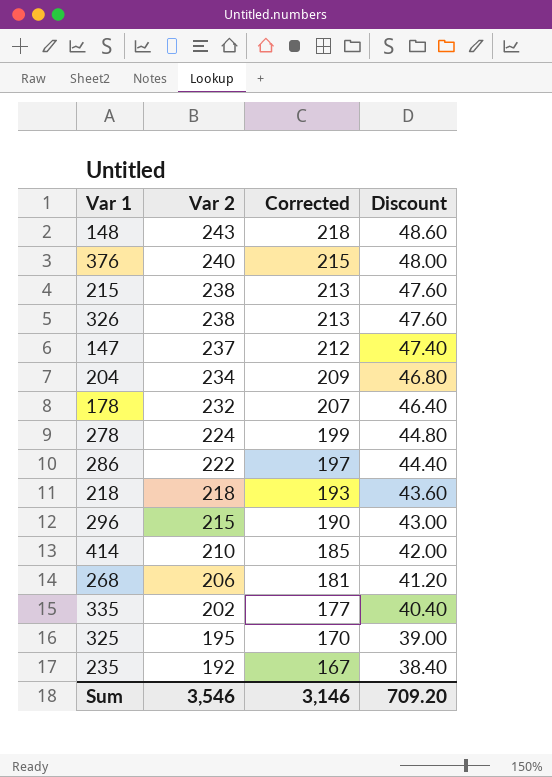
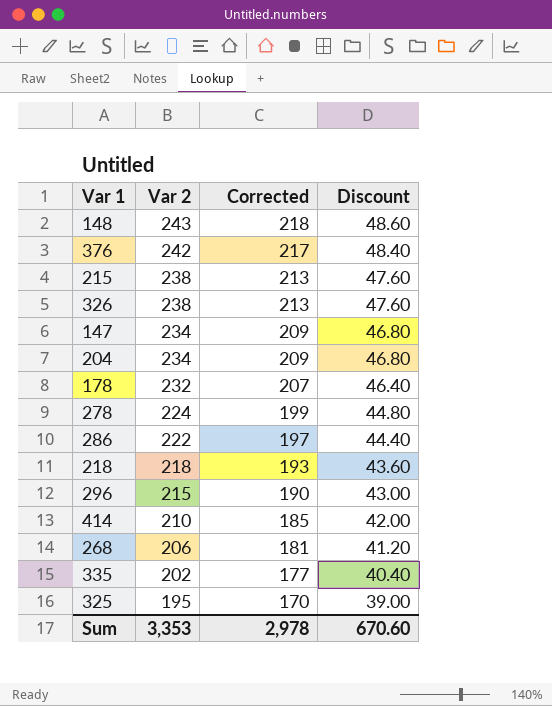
row 235: 192 | 167 | 38.40 -> none
376 | Var 2: 240 -> 242
376 | Corrected: 215 -> 217
376 | Discount: 48.00 -> 48.40
147 | Var 2: 237 -> 234
147 | Corrected: 212 -> 209
147 | Discount: 47.40 -> 46.80
Sum | Var 2: 3,546 -> 3,353
Sum | Corrected: 3,146 -> 2,978
Sum | Discount: 709.20 -> 670.60

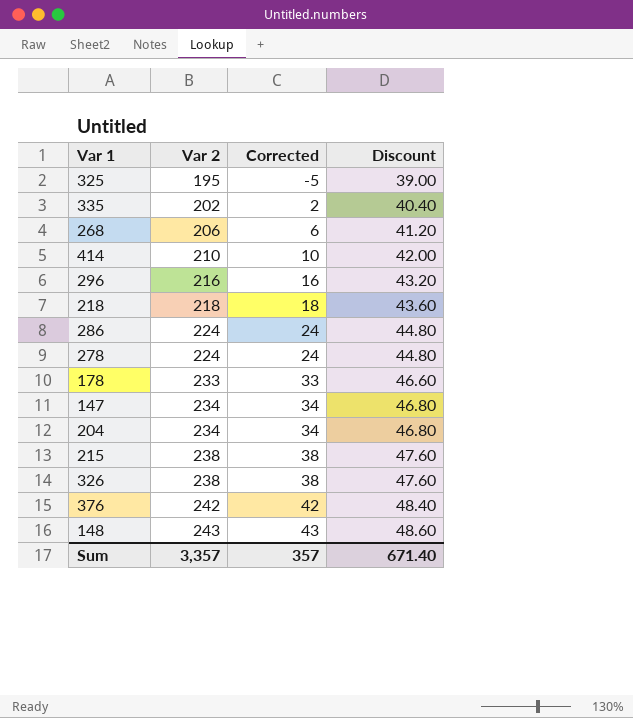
row order: Var 2 descending -> Var 2 ascending
column Corrected | formula: [Var 2] - 25 -> [Var 2] - 200
296 | Var 2: 215 -> 216
296 | Discount: 43.00 -> 43.20
286 | Var 2: 222 -> 224
286 | Discount: 44.40 -> 44.80
178 | Var 2: 232 -> 233
178 | Discount: 46.40 -> 46.60
Sum | Var 2: 3,353 -> 3,357
Sum | Corrected: 2,978 -> 357
Sum | Discount: 670.60 -> 671.40

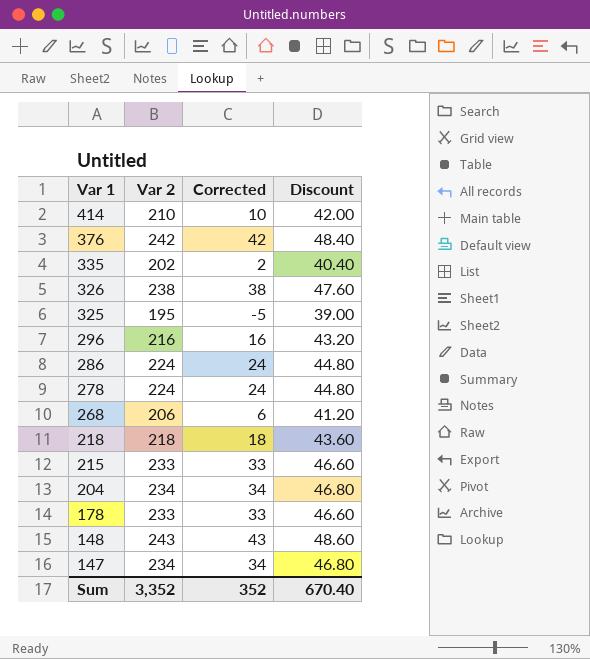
row order: Var 2 ascending -> Var 1 descending
215 | Var 2: 238 -> 233
215 | Corrected: 38 -> 33
215 | Discount: 47.60 -> 46.60
Sum | Var 2: 3,357 -> 3,352
Sum | Corrected: 357 -> 352
Sum | Discount: 671.40 -> 670.40

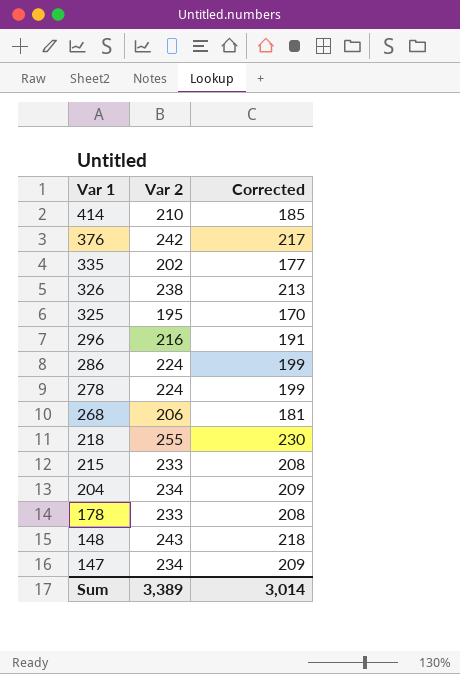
column Discount | formula: [Var 2] * 0.2 -> none
column Corrected | formula: [Var 2] - 200 -> [Var 2] - 25
218 | Var 2: 218 -> 255
Sum | Var 2: 3,352 -> 3,389
Sum | Corrected: 352 -> 3,014

